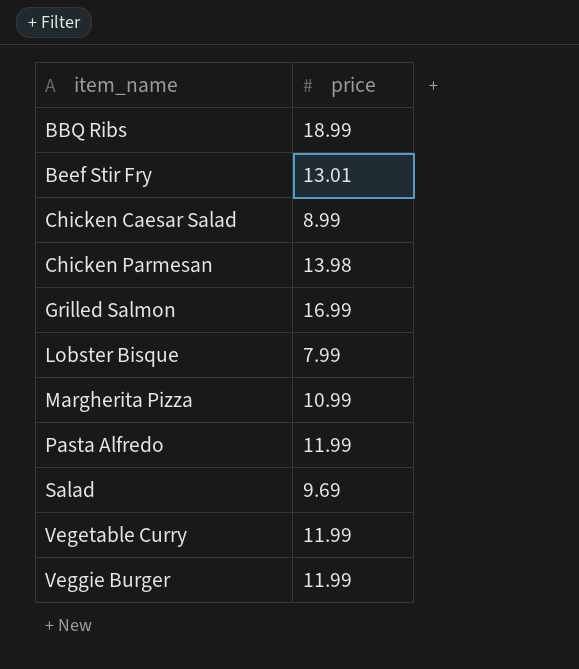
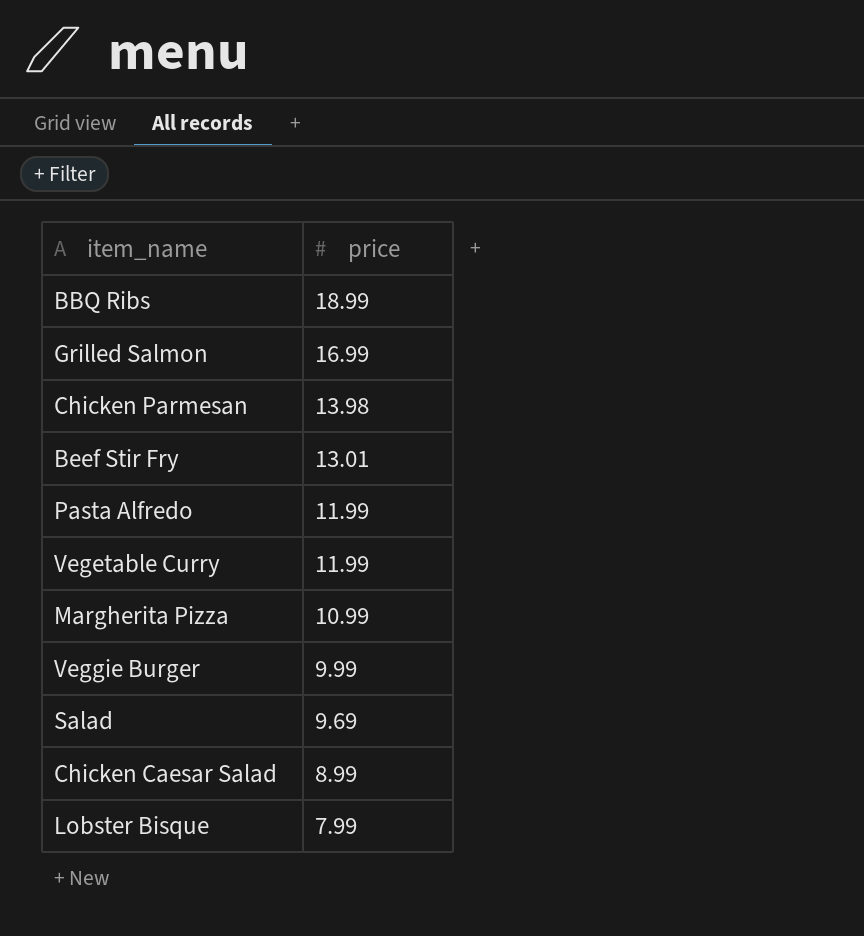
row order: item_name ascending -> price descending
Veggie Burger | price: 11.99 -> 9.99

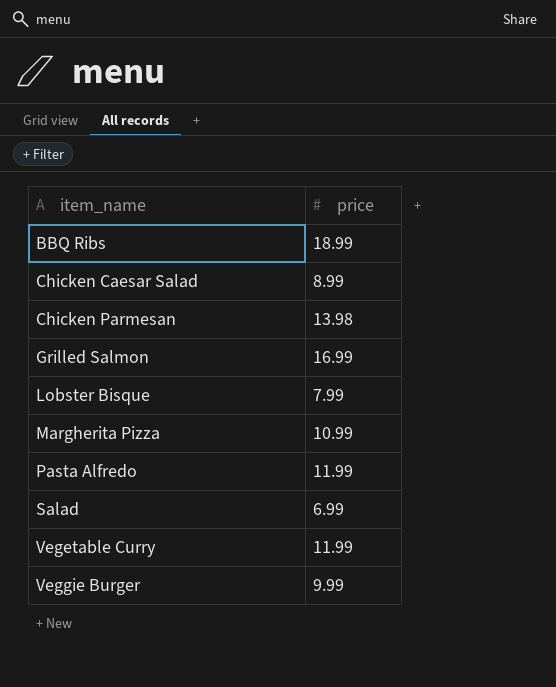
row order: price descending -> item_name ascending
row Beef Stir Fry: 13.01 -> none
Salad | price: 9.69 -> 6.99

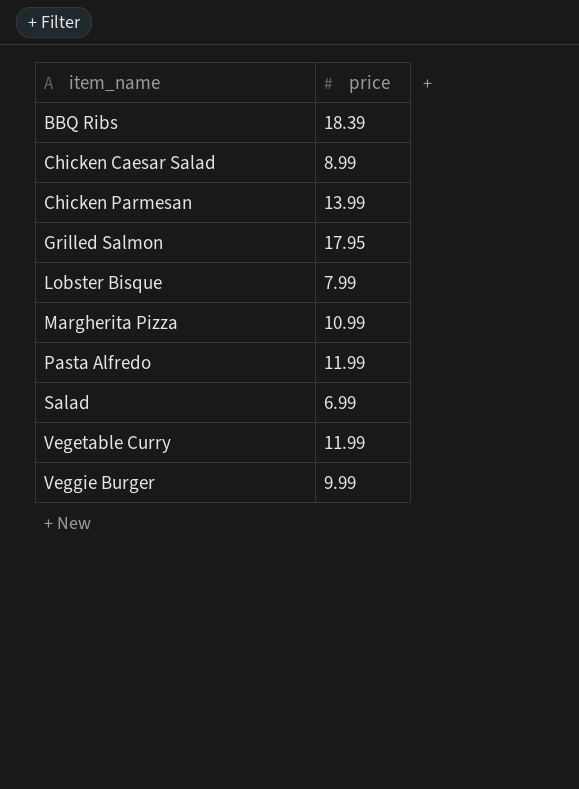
BBQ Ribs | price: 18.99 -> 18.39
Chicken Parmesan | price: 13.98 -> 13.99
Grilled Salmon | price: 16.99 -> 17.95

